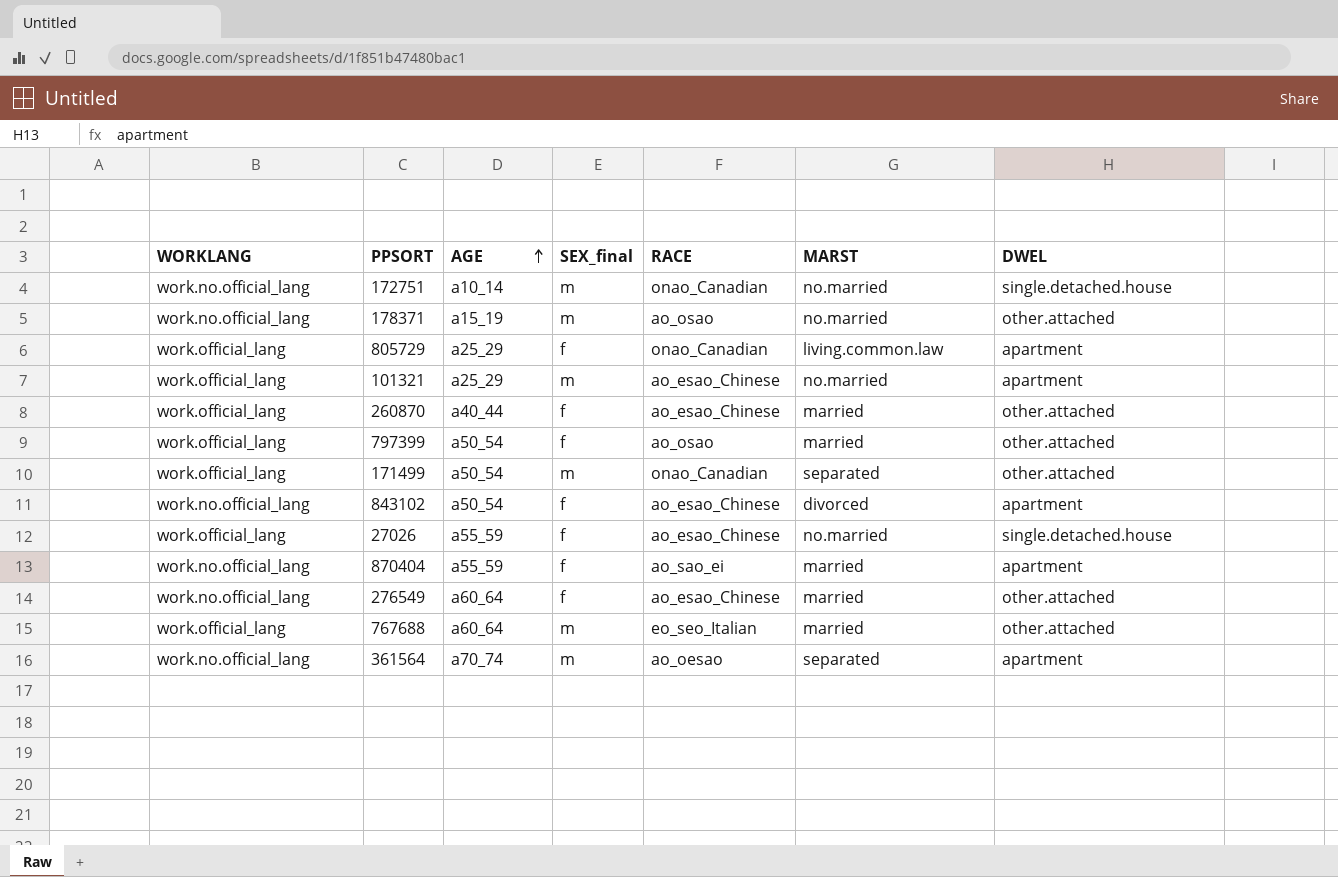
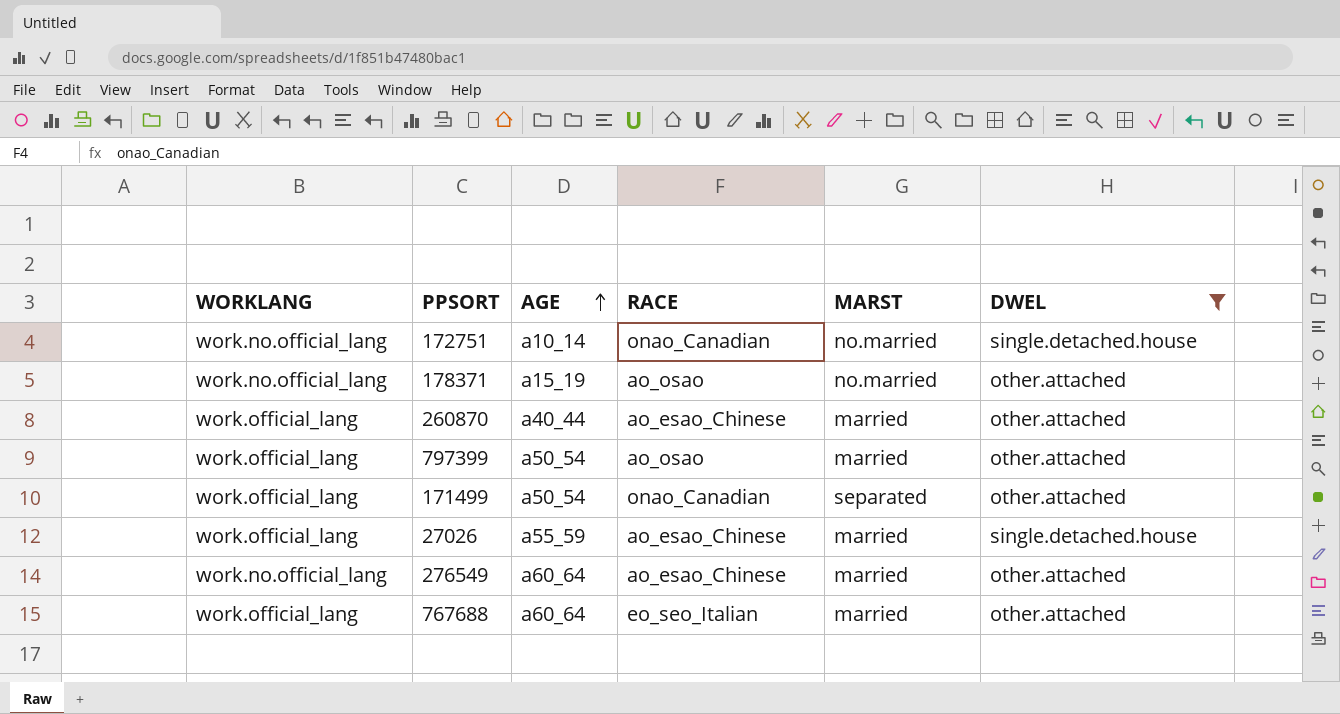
filter: none -> DWEL != apartment
column SEX_final | position: 4 -> none
27026 | MARST: no.married -> married

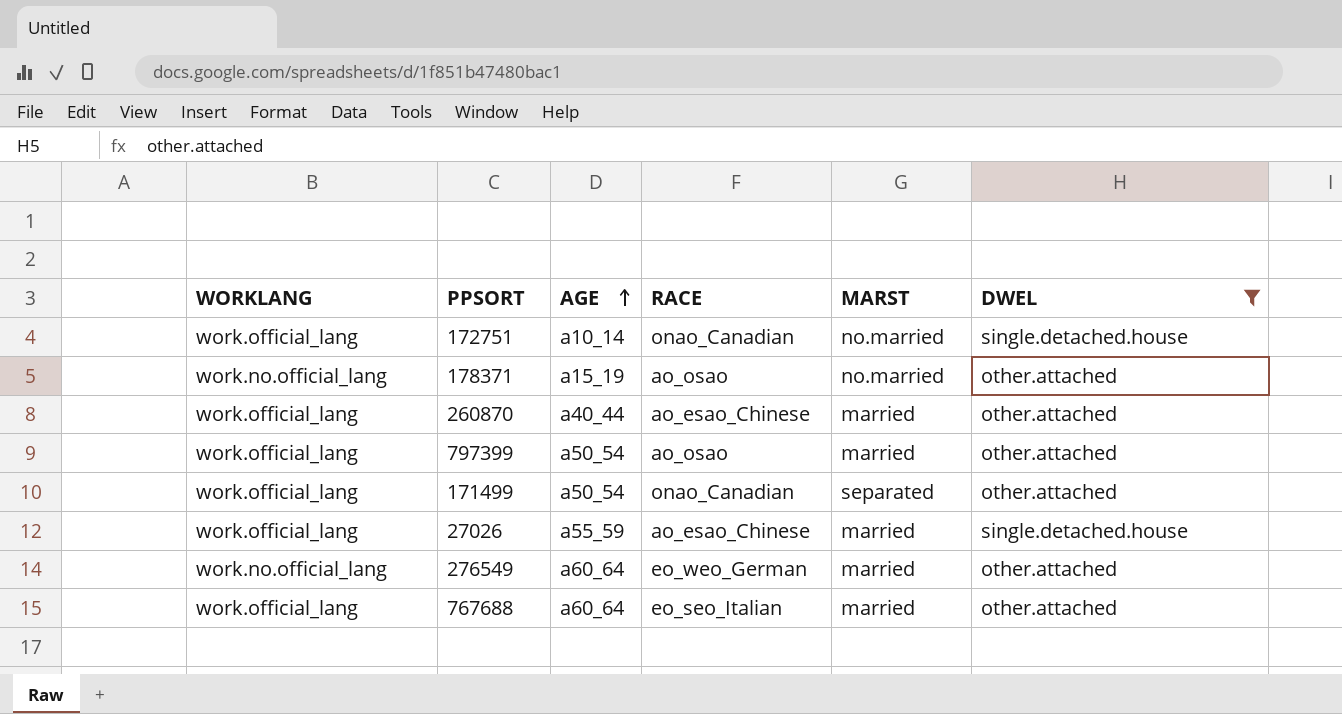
172751 | WORKLANG: work.no.official_lang -> work.official_lang
276549 | RACE: ao_esao_Chinese -> eo_weo_German

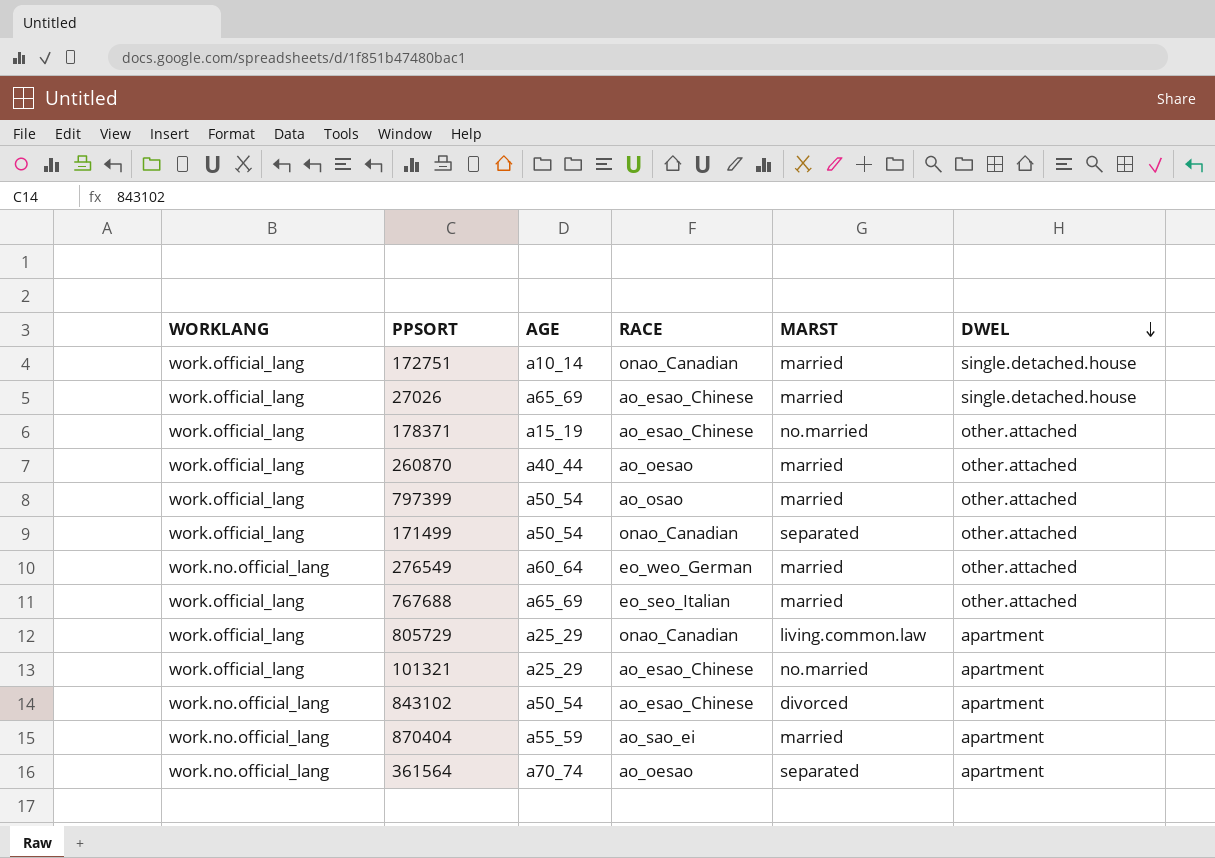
filter: DWEL != apartment -> none
row order: AGE ascending -> DWEL descending
172751 | MARST: no.married -> married
27026 | AGE: a55_59 -> a65_69
178371 | WORKLANG: work.no.official_lang -> work.official_lang
178371 | RACE: ao_osao -> ao_esao_Chinese
260870 | RACE: ao_esao_Chinese -> ao_oesao
767688 | AGE: a60_64 -> a65_69

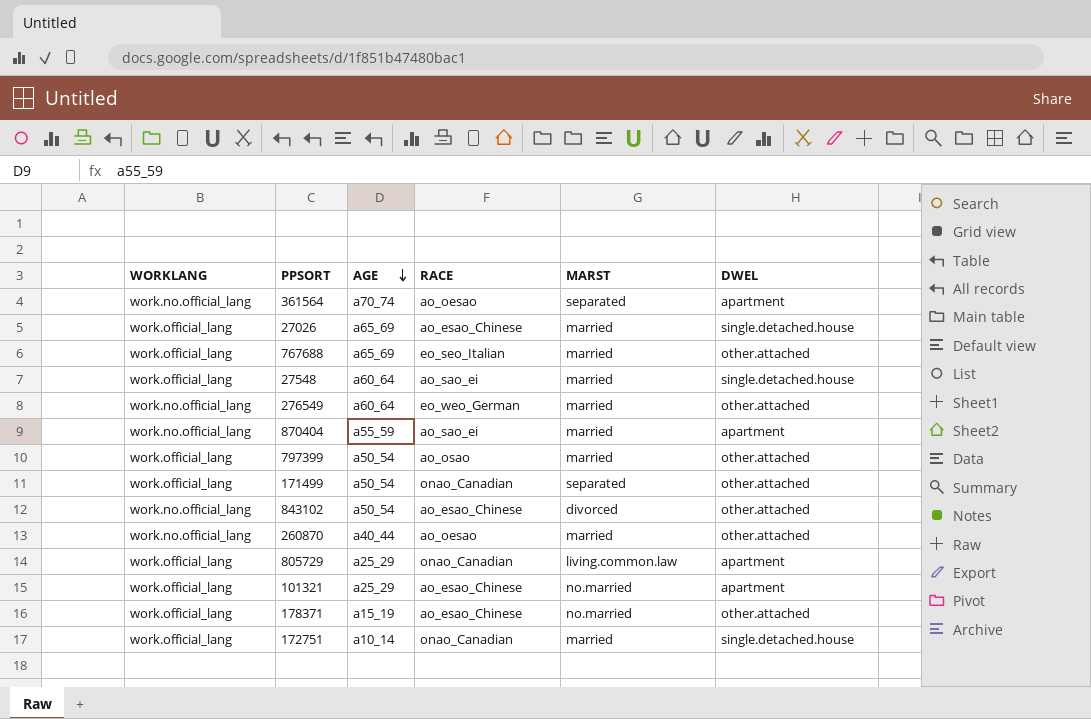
row order: DWEL descending -> AGE descending
row 27548: none -> work.official_lang | a60_64 | ao_sao_ei | married | single.detached.house
843102 | DWEL: apartment -> other.attached
260870 | WORKLANG: work.official_lang -> work.no.official_lang

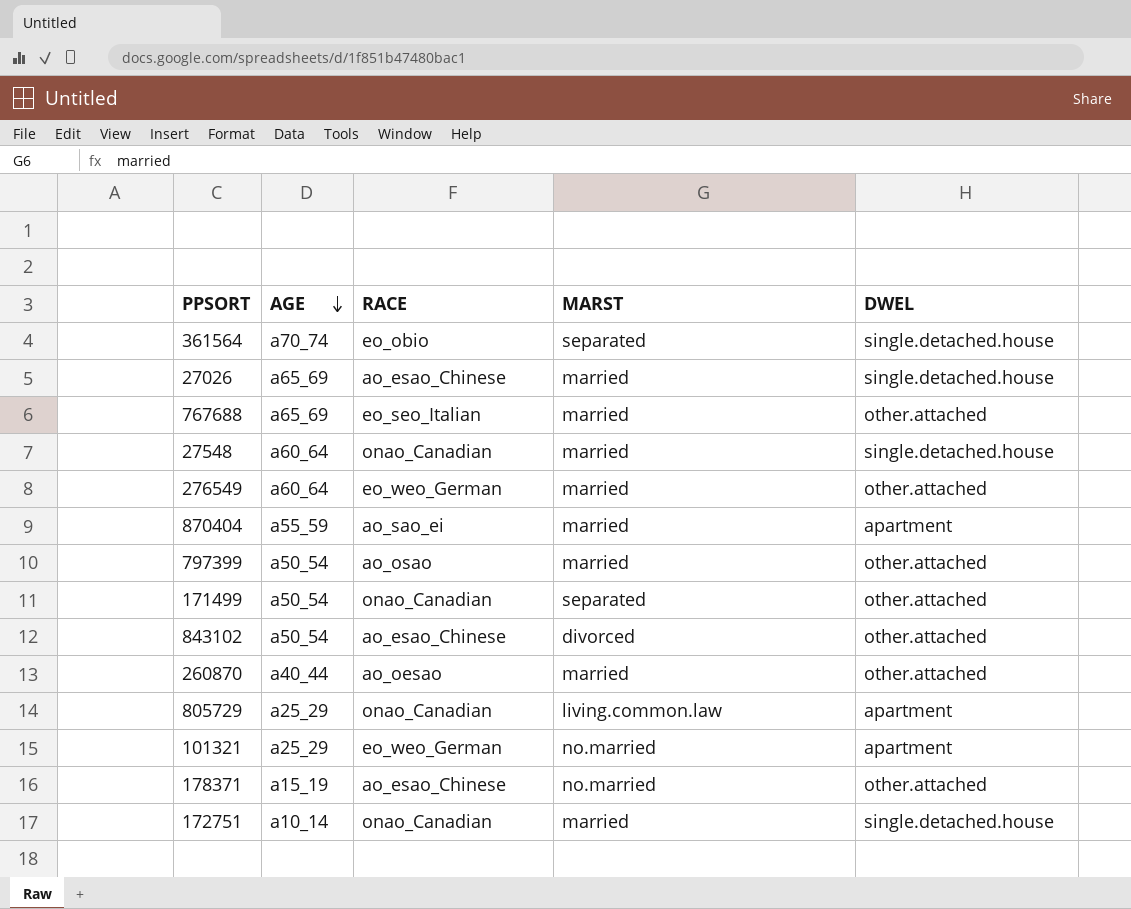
column WORKLANG | position: 1 -> none
361564 | RACE: ao_oesao -> eo_obio
361564 | DWEL: apartment -> single.detached.house
27548 | RACE: ao_sao_ei -> onao_Canadian
101321 | RACE: ao_esao_Chinese -> eo_weo_German

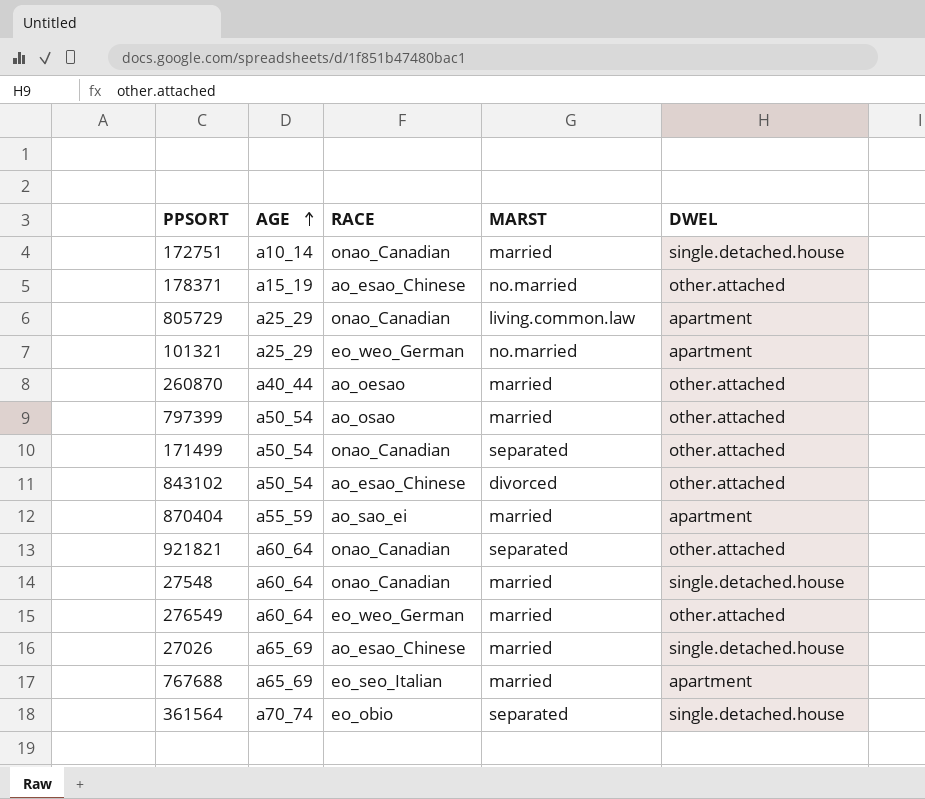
row order: AGE descending -> AGE ascending
row 921821: none -> a60_64 | onao_Canadian | separated | other.attached
767688 | DWEL: other.attached -> apartment

